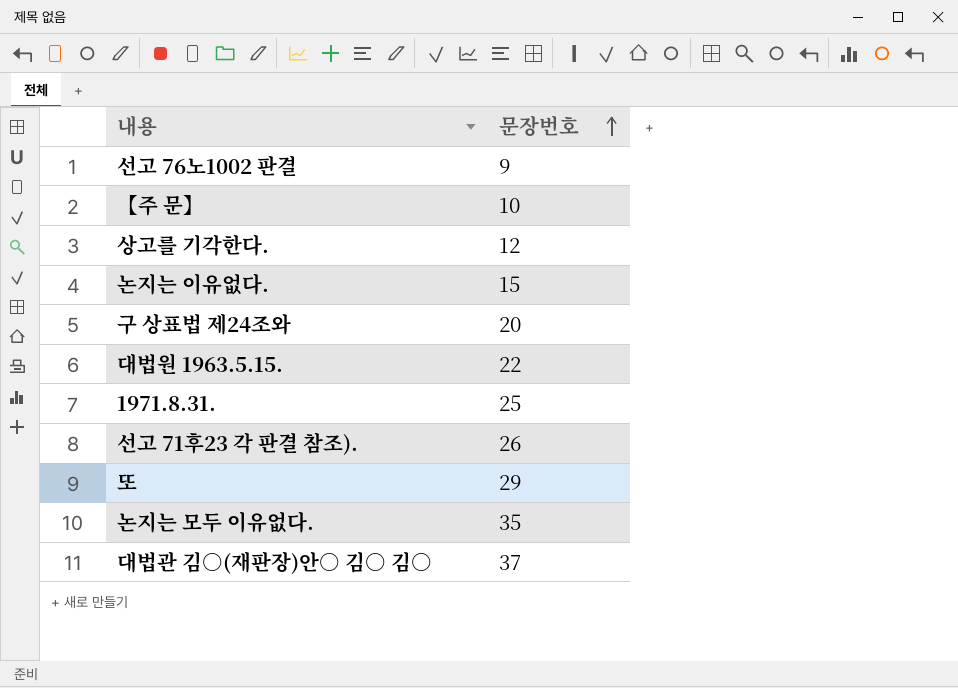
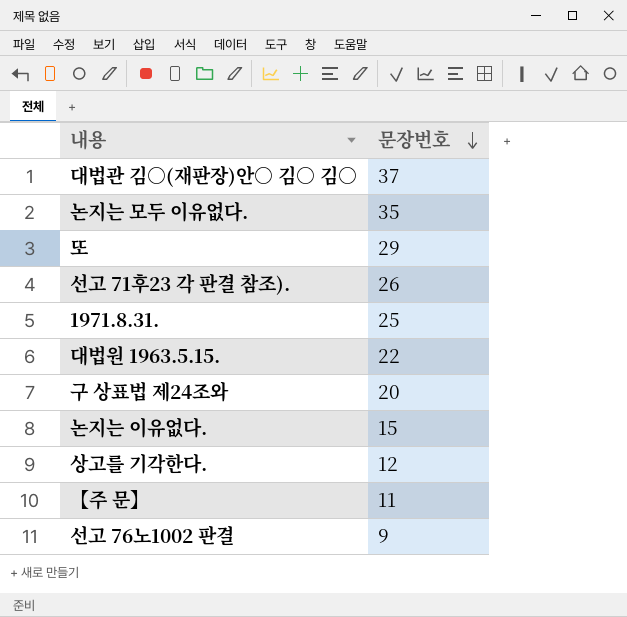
row order: 문장번호 ascending -> 문장번호 descending
【주 문】 | 문장번호: 10 -> 11

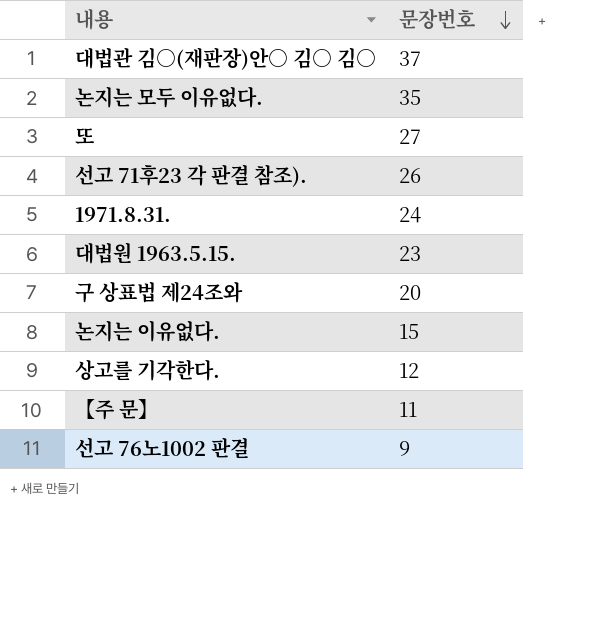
또 | 문장번호: 29 -> 27
1971.8.31. | 문장번호: 25 -> 24
대법원 1963.5.15. | 문장번호: 22 -> 23

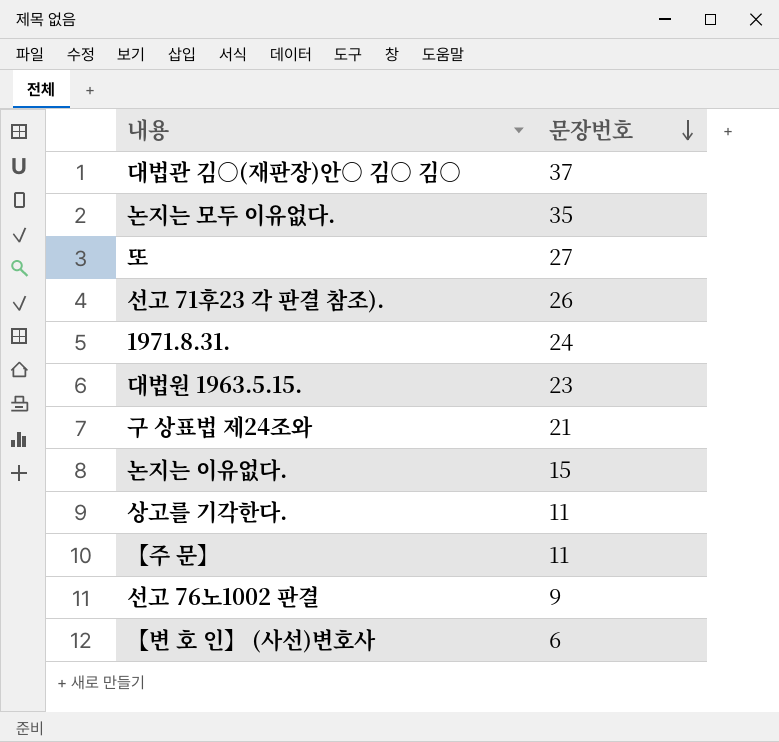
구 상표법 제24조와 | 문장번호: 20 -> 21
상고를 기각한다. | 문장번호: 12 -> 11
row 【변 호 인】 (사선)변호사: none -> 6

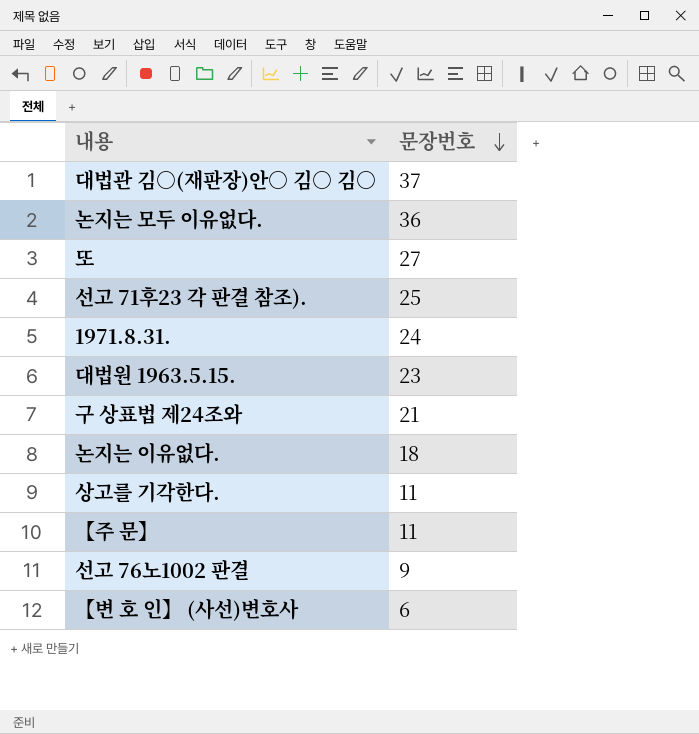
논지는 모두 이유없다. | 문장번호: 35 -> 36
선고 71후23 각 판결 참조). | 문장번호: 26 -> 25
논지는 이유없다. | 문장번호: 15 -> 18

